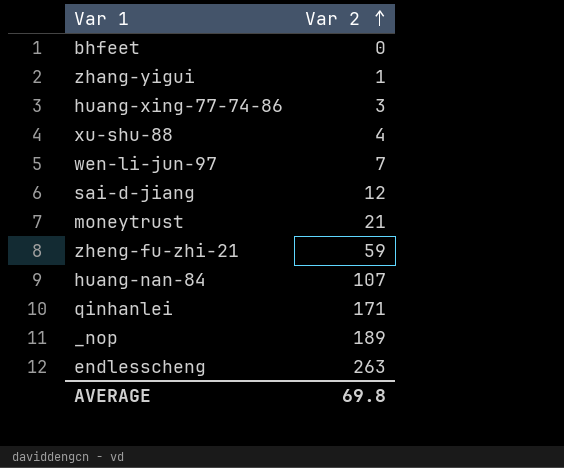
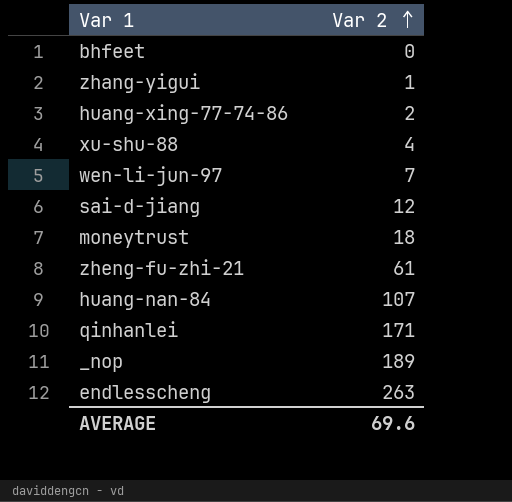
huang-xing-77-74-86 | Var 2: 3 -> 2
moneytrust | Var 2: 21 -> 18
zheng-fu-zhi-21 | Var 2: 59 -> 61
AVERAGE | Var 2: 69.8 -> 69.6

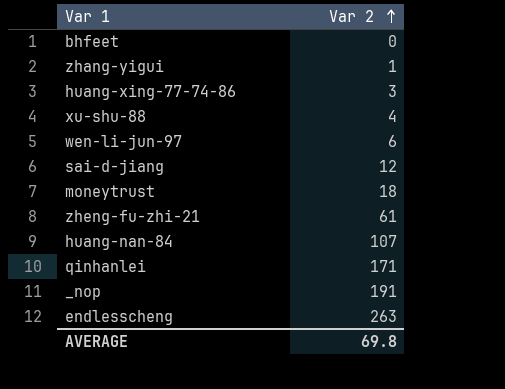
huang-xing-77-74-86 | Var 2: 2 -> 3
wen-li-jun-97 | Var 2: 7 -> 6
_nop | Var 2: 189 -> 191
AVERAGE | Var 2: 69.6 -> 69.8

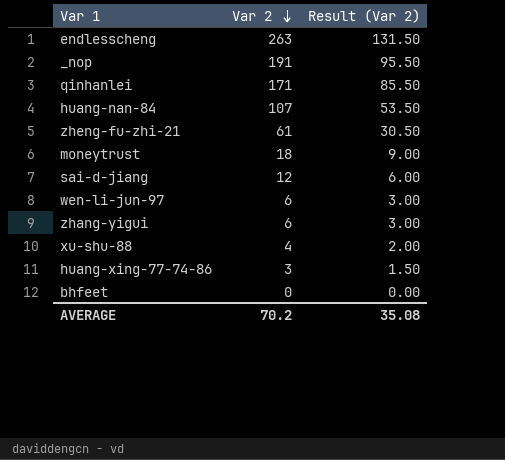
row order: Var 2 ascending -> Var 2 descending
column Result (Var 2) | formula: none -> [Var 2] * 0.5
zhang-yigui | Var 2: 1 -> 6
AVERAGE | Var 2: 69.8 -> 70.2

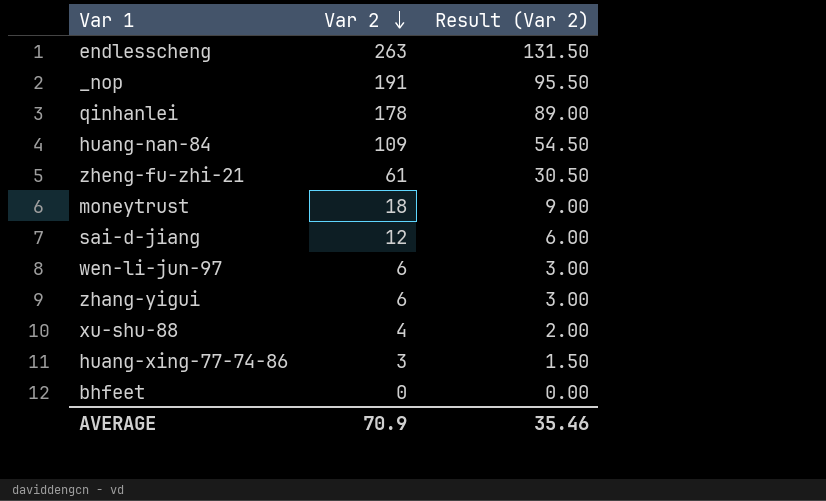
qinhanlei | Var 2: 171 -> 178
qinhanlei | Result (Var 2): 85.50 -> 89.00
huang-nan-84 | Var 2: 107 -> 109
huang-nan-84 | Result (Var 2): 53.50 -> 54.50
AVERAGE | Var 2: 70.2 -> 70.9
AVERAGE | Result (Var 2): 35.08 -> 35.46

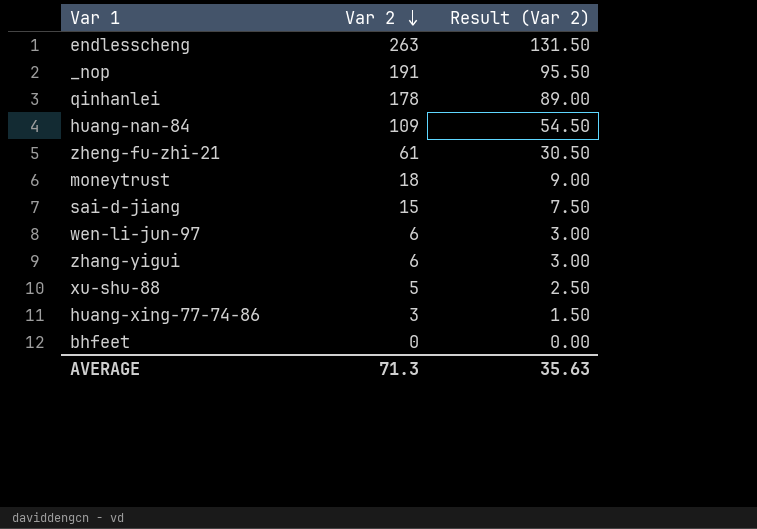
sai-d-jiang | Var 2: 12 -> 15
sai-d-jiang | Result (Var 2): 6.00 -> 7.50
xu-shu-88 | Var 2: 4 -> 5
xu-shu-88 | Result (Var 2): 2.00 -> 2.50
AVERAGE | Var 2: 70.9 -> 71.3
AVERAGE | Result (Var 2): 35.46 -> 35.63

